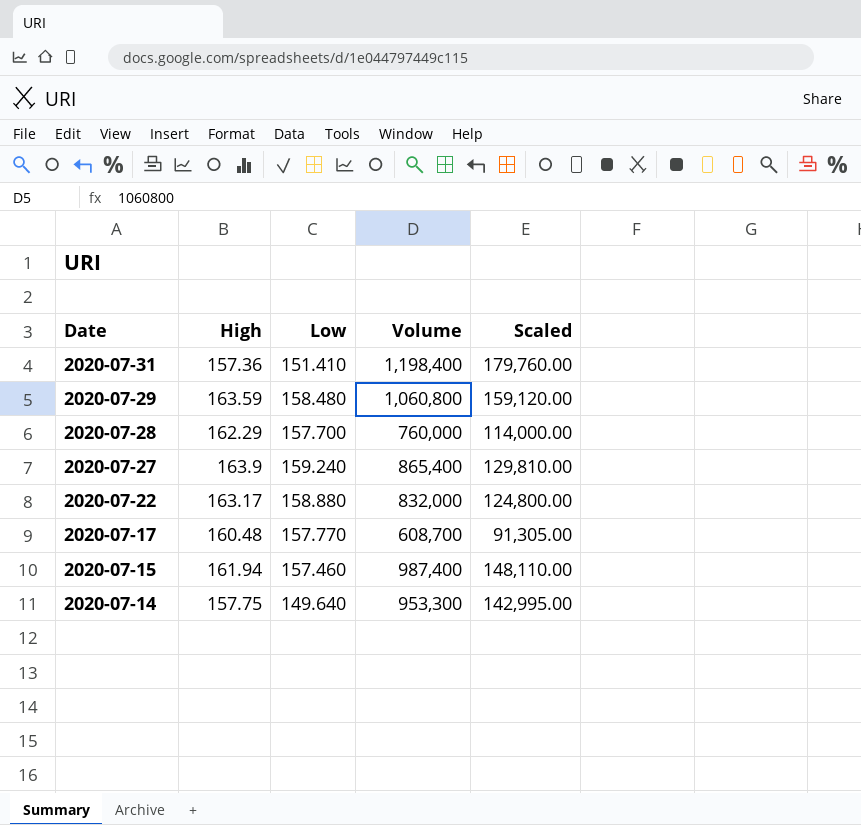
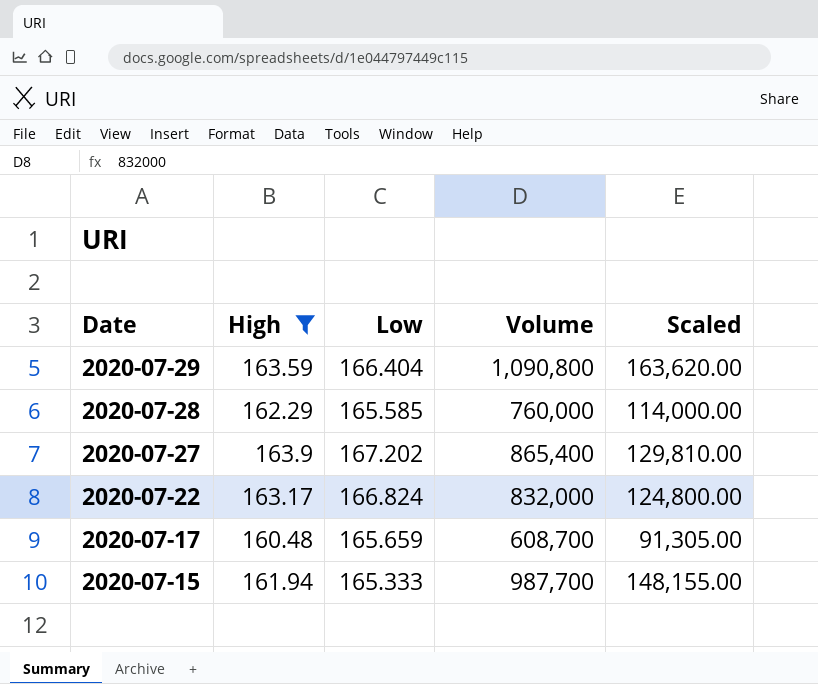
filter: none -> High >= 160.48
2020-07-29 | Low: 158.480 -> 166.404
2020-07-29 | Volume: 1,060,800 -> 1,090,800
2020-07-29 | Scaled: 159,120.00 -> 163,620.00
2020-07-28 | Low: 157.700 -> 165.585
2020-07-27 | Low: 159.240 -> 167.202
2020-07-22 | Low: 158.880 -> 166.824
2020-07-17 | Low: 157.770 -> 165.659
2020-07-15 | Low: 157.460 -> 165.333
2020-07-15 | Volume: 987,400 -> 987,700
2020-07-15 | Scaled: 148,110.00 -> 148,155.00

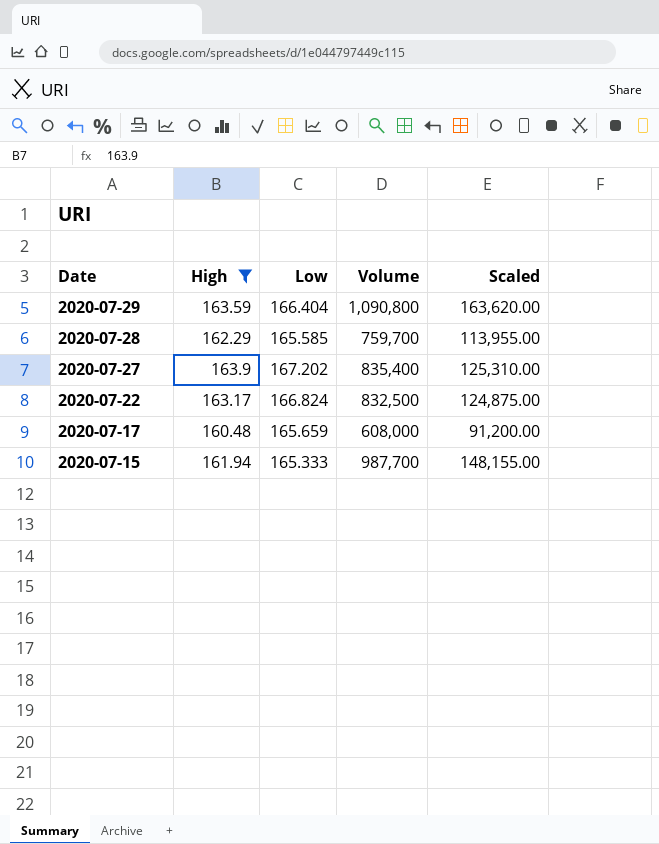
2020-07-28 | Volume: 760,000 -> 759,700
2020-07-28 | Scaled: 114,000.00 -> 113,955.00
2020-07-27 | Volume: 865,400 -> 835,400
2020-07-27 | Scaled: 129,810.00 -> 125,310.00
2020-07-22 | Volume: 832,000 -> 832,500
2020-07-22 | Scaled: 124,800.00 -> 124,875.00
2020-07-17 | Volume: 608,700 -> 608,000
2020-07-17 | Scaled: 91,305.00 -> 91,200.00

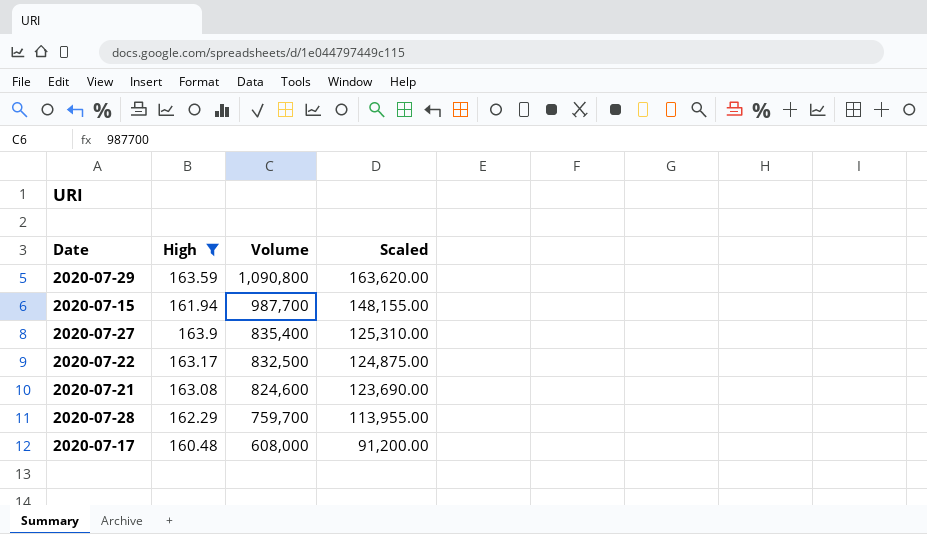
row order: Date descending -> Volume descending
column Low | position: 3 -> none
row 2020-07-21: none -> 163.08 | 824,600 | 123,690.00

